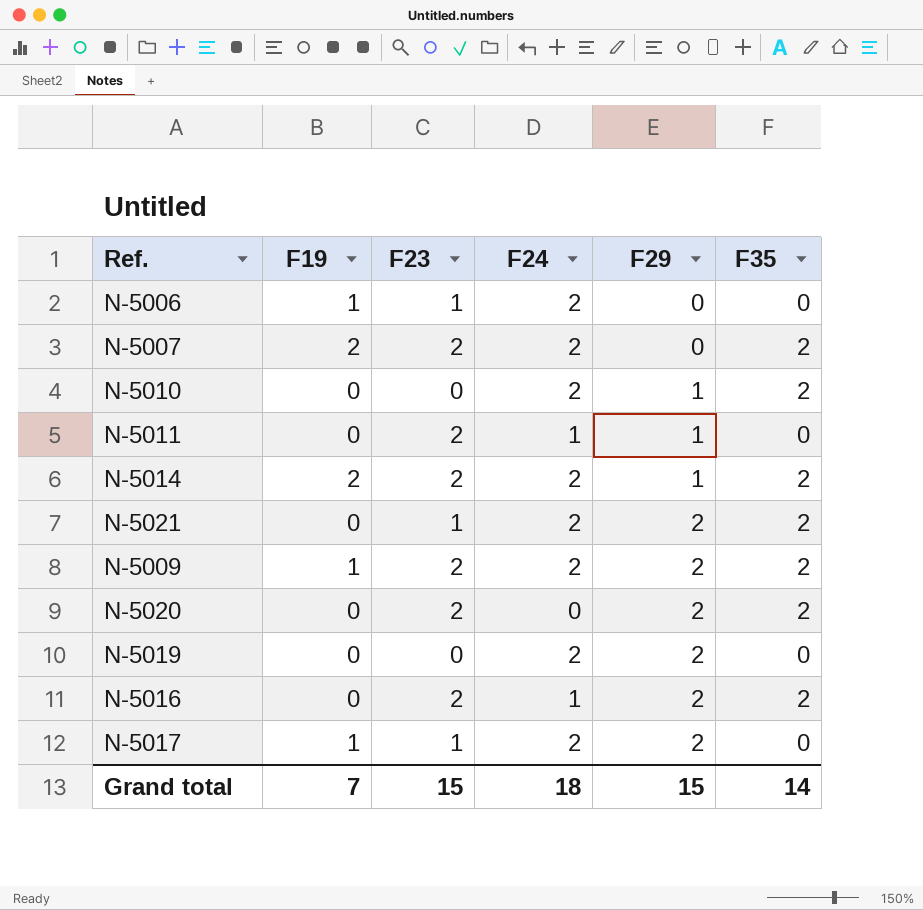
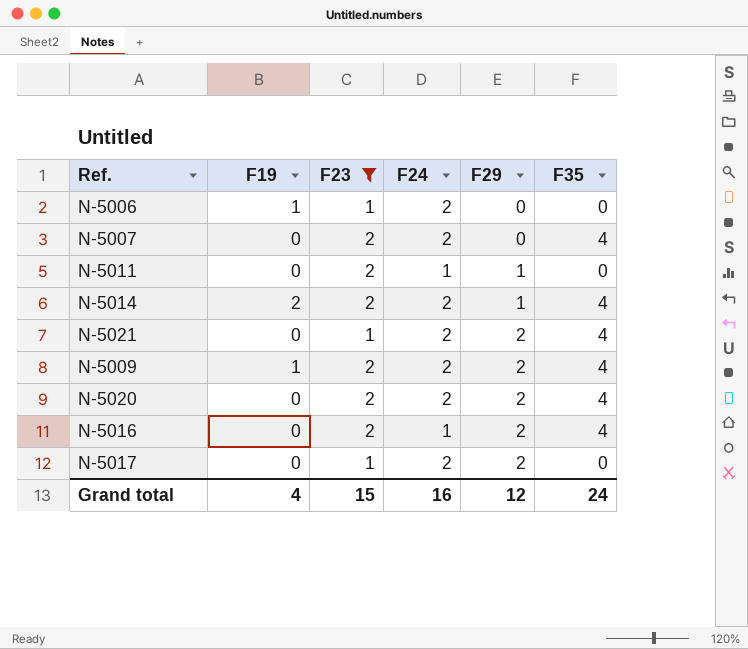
filter: none -> F23 != 0
N-5007 | F19: 2 -> 0
N-5007 | F35: 2 -> 4
N-5014 | F35: 2 -> 4
N-5021 | F35: 2 -> 4
N-5009 | F35: 2 -> 4
N-5020 | F24: 0 -> 2
N-5020 | F35: 2 -> 4
N-5016 | F35: 2 -> 4
N-5017 | F19: 1 -> 0
Grand total | F19: 7 -> 4
Grand total | F24: 18 -> 16
Grand total | F29: 15 -> 12
Grand total | F35: 14 -> 24

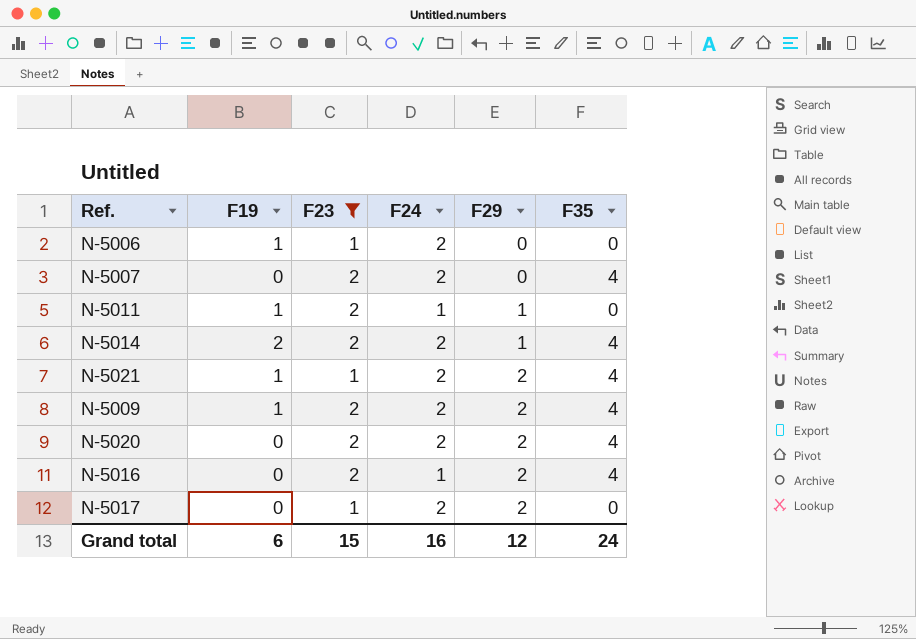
N-5011 | F19: 0 -> 1
N-5021 | F19: 0 -> 1
Grand total | F19: 4 -> 6

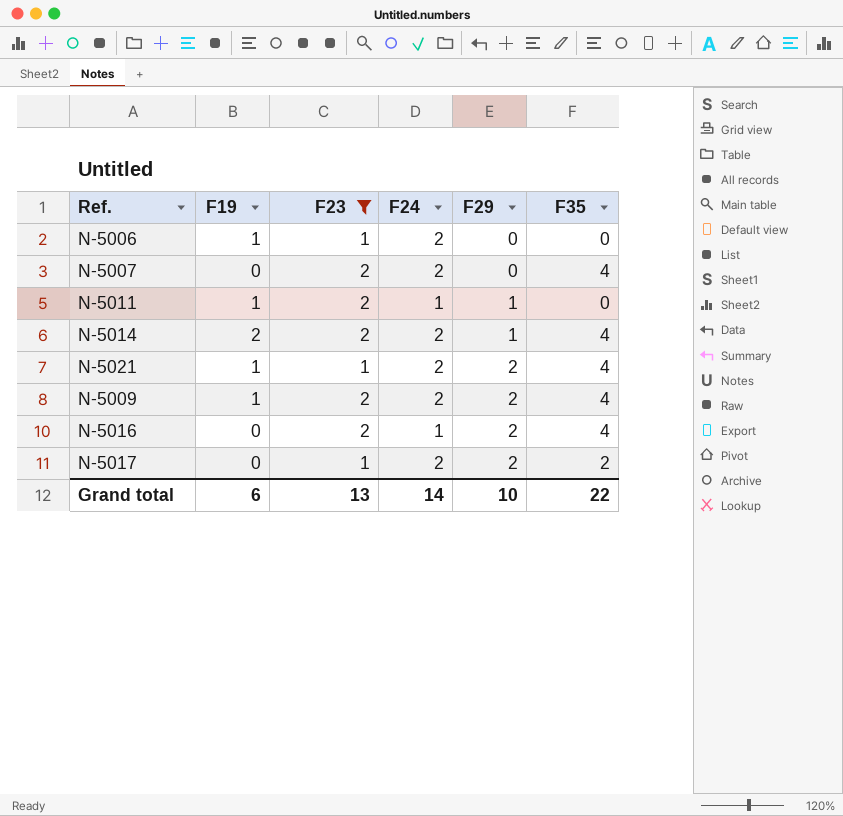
row N-5020: 0 | 2 | 2 | 2 | 4 -> none
N-5017 | F35: 0 -> 2
Grand total | F23: 15 -> 13
Grand total | F24: 16 -> 14
Grand total | F29: 12 -> 10
Grand total | F35: 24 -> 22

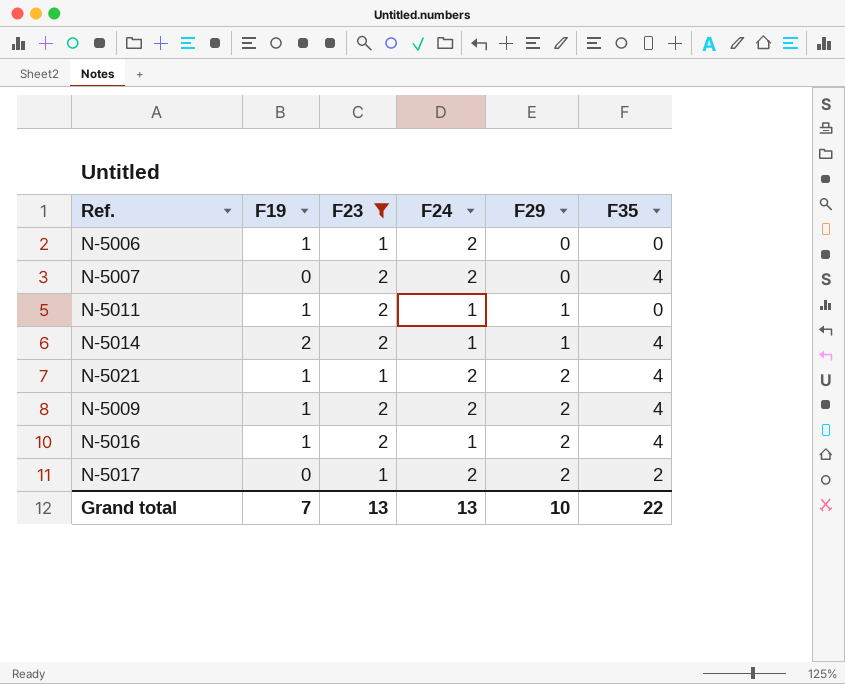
N-5014 | F24: 2 -> 1
N-5016 | F19: 0 -> 1
Grand total | F19: 6 -> 7
Grand total | F24: 14 -> 13

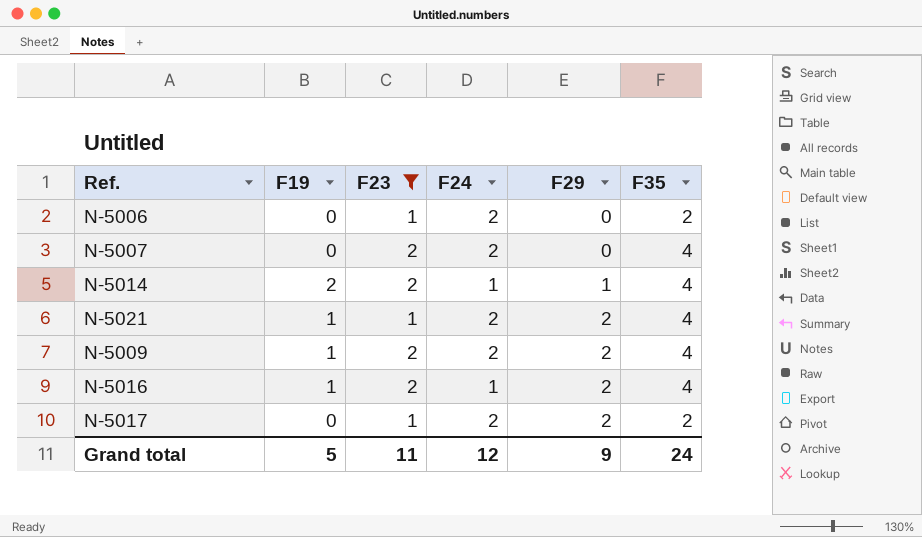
row N-5011: 1 | 2 | 1 | 1 | 0 -> none
N-5006 | F19: 1 -> 0
N-5006 | F35: 0 -> 2
Grand total | F19: 7 -> 5
Grand total | F23: 13 -> 11
Grand total | F24: 13 -> 12
Grand total | F29: 10 -> 9
Grand total | F35: 22 -> 24

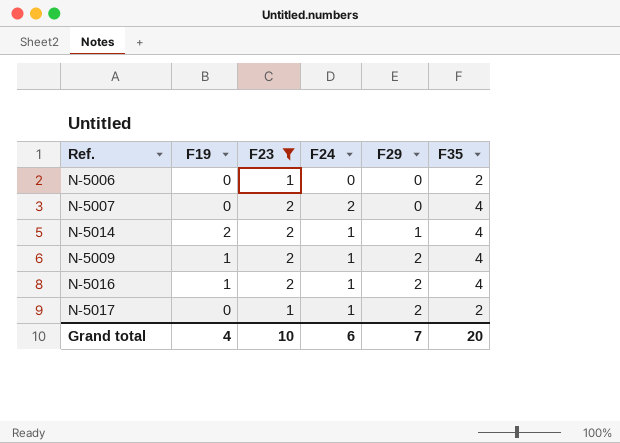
row N-5021: 1 | 1 | 2 | 2 | 4 -> none
N-5006 | F24: 2 -> 0
N-5009 | F24: 2 -> 1
N-5017 | F24: 2 -> 1
Grand total | F19: 5 -> 4
Grand total | F23: 11 -> 10
Grand total | F24: 12 -> 6
Grand total | F29: 9 -> 7
Grand total | F35: 24 -> 20

